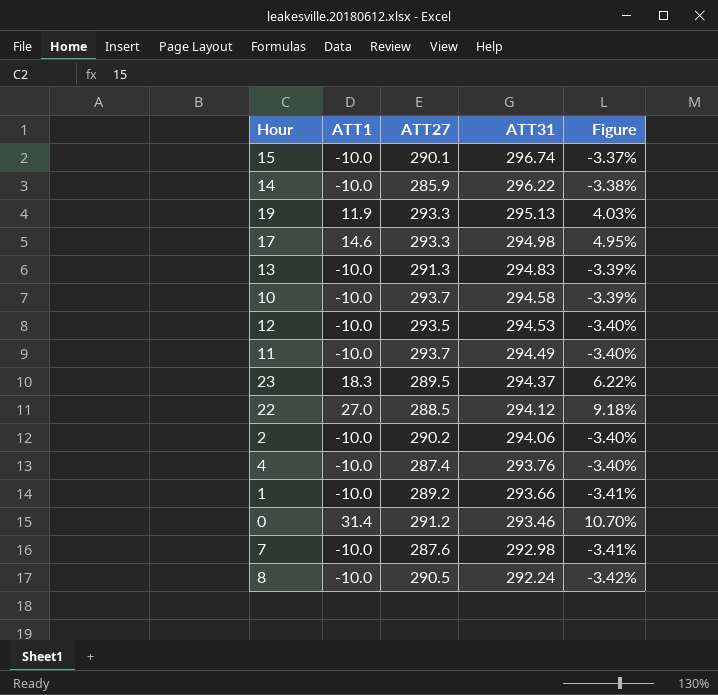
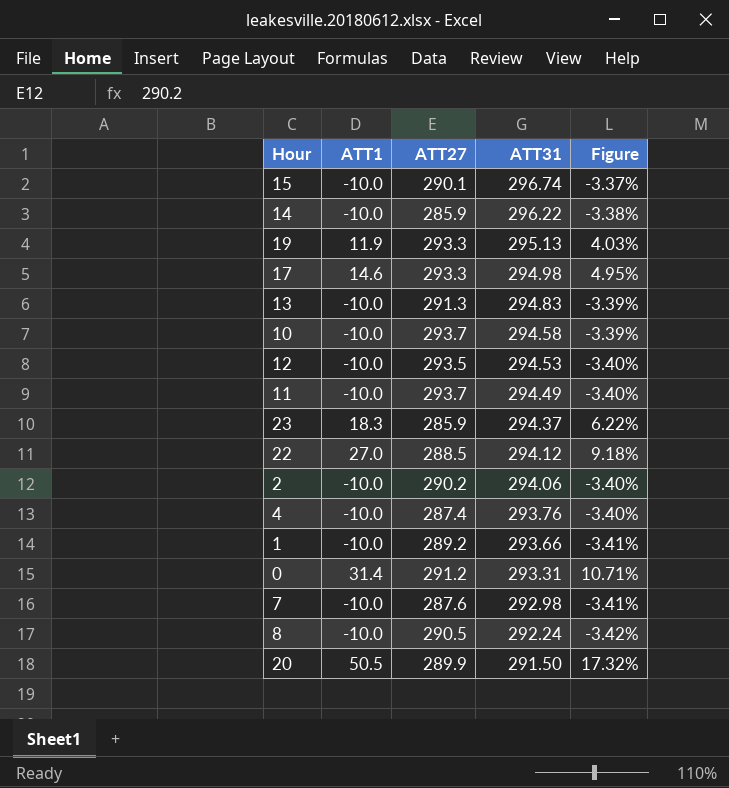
23 | ATT27: 289.5 -> 285.9
0 | ATT31: 293.46 -> 293.31
0 | Figure: 10.70% -> 10.71%
row 20: none -> 50.5 | 289.9 | 291.50 | 17.32%

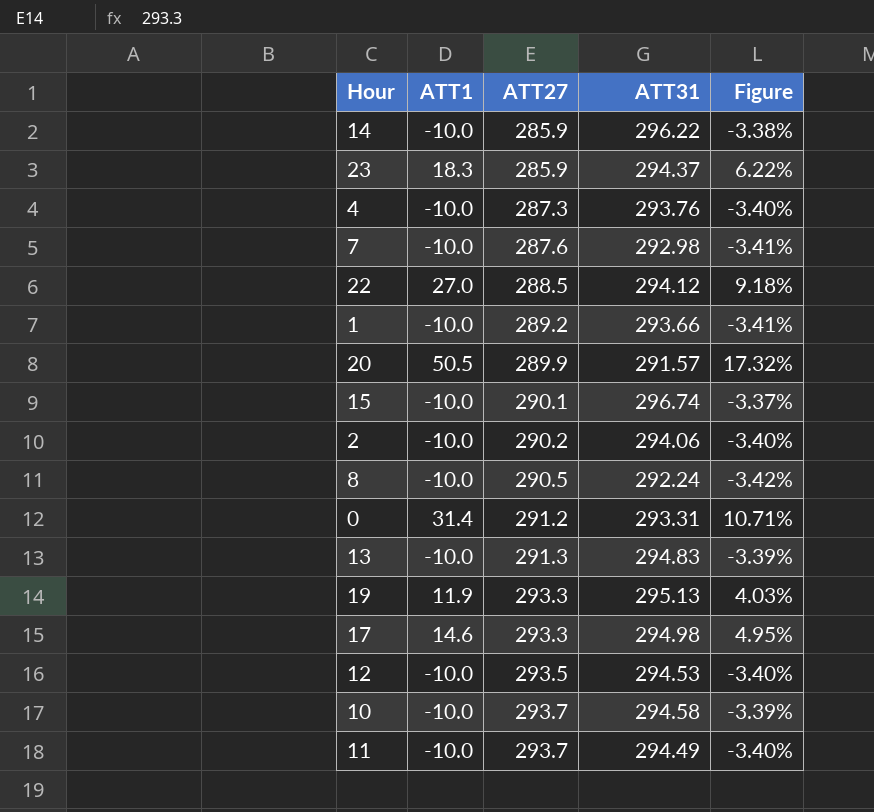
row order: ATT31 descending -> ATT27 ascending
4 | ATT27: 287.4 -> 287.3
20 | ATT31: 291.50 -> 291.57

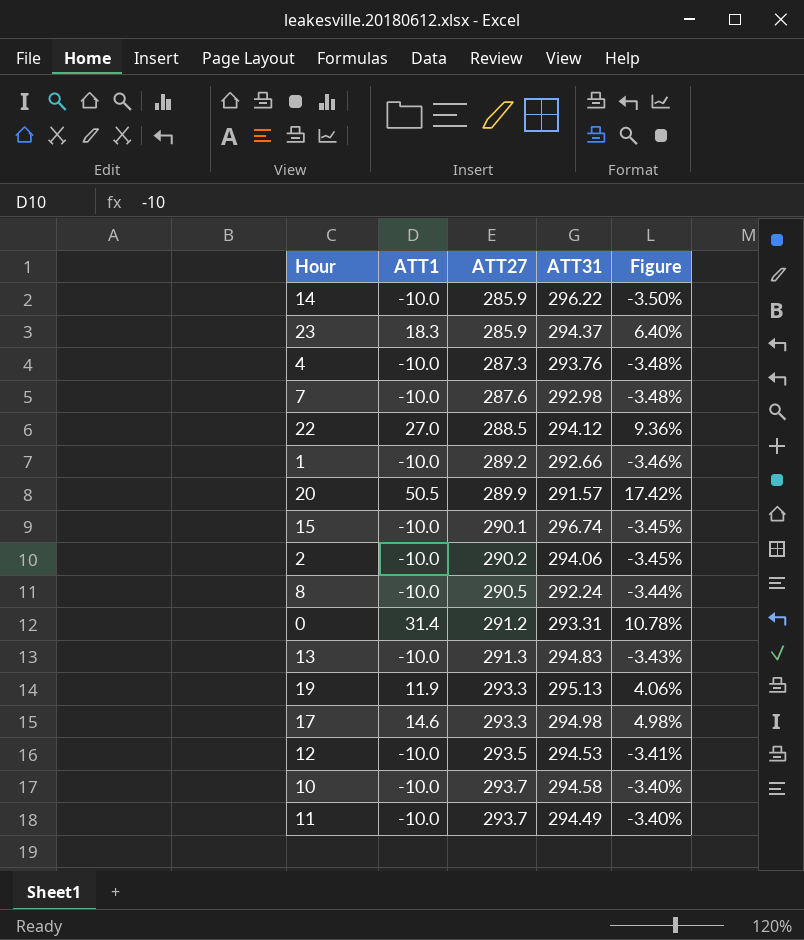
column Figure | formula: [ATT1] / [ATT31] -> [ATT1] / [ATT27]
1 | ATT31: 293.66 -> 292.66

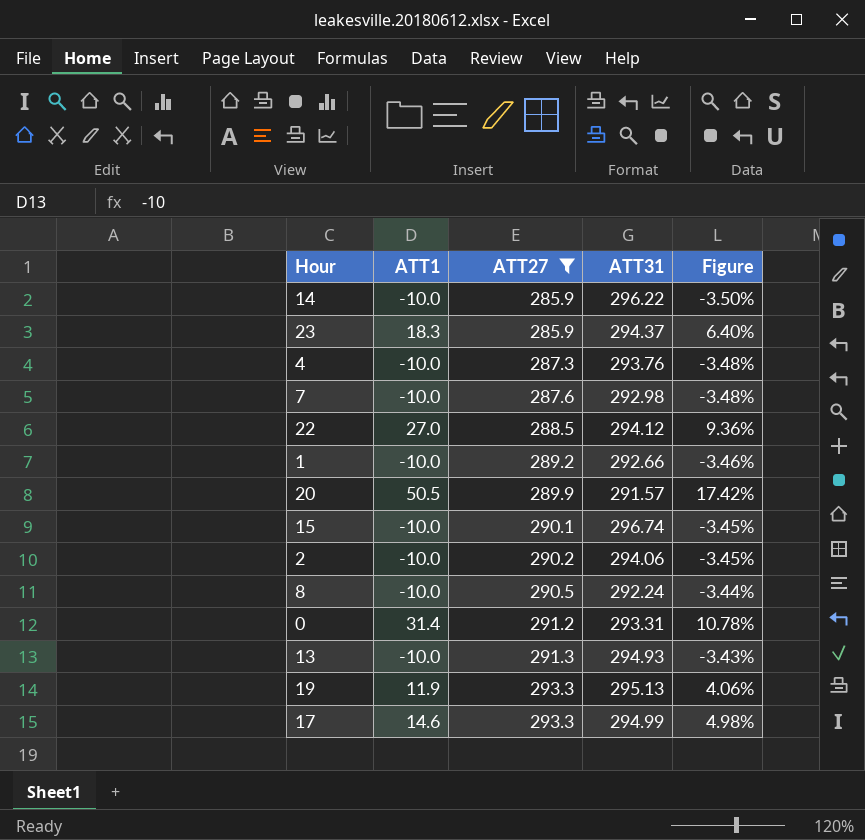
filter: none -> ATT27 <= 293.3
13 | ATT31: 294.83 -> 294.93
17 | ATT31: 294.98 -> 294.99

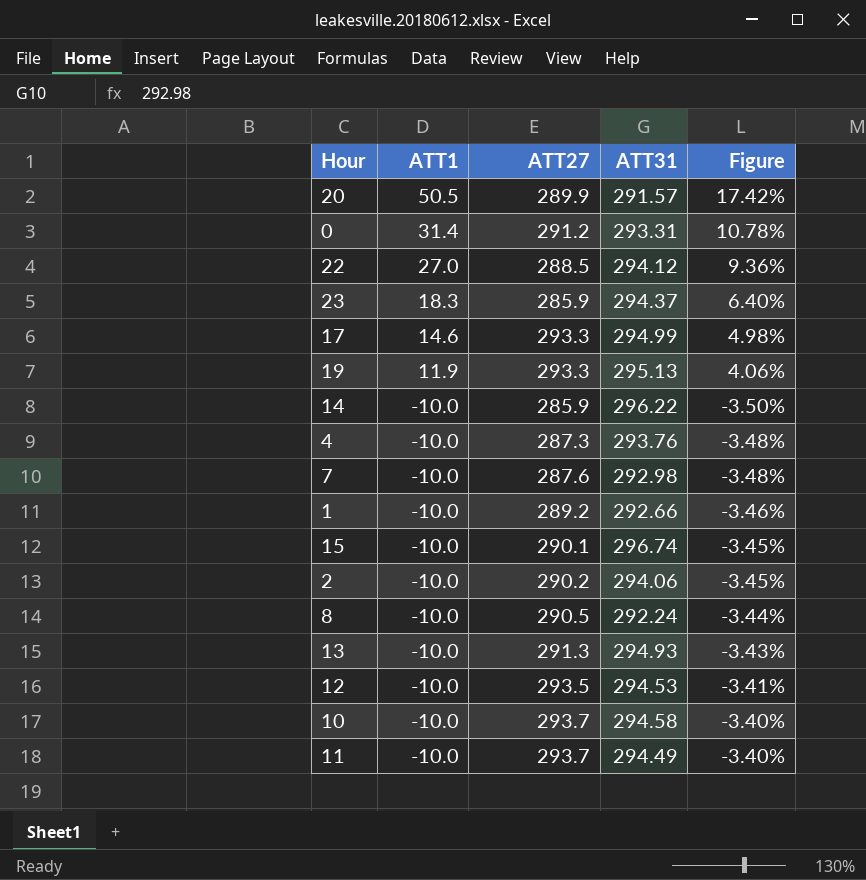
filter: ATT27 <= 293.3 -> none
row order: ATT27 ascending -> ATT1 descending

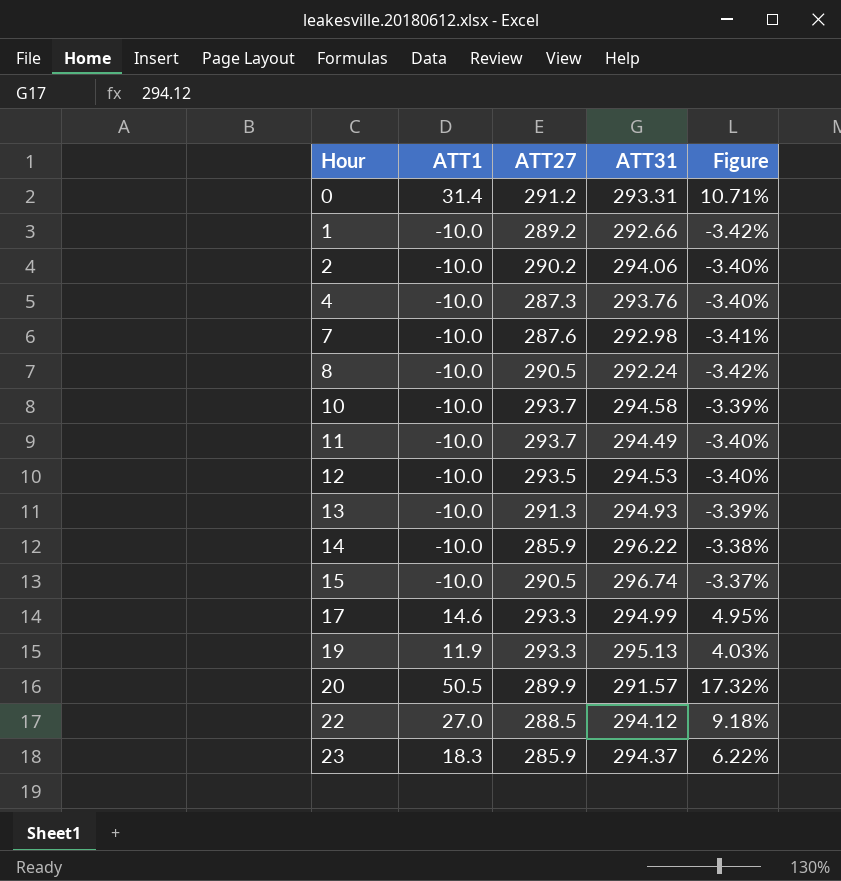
row order: ATT1 descending -> Hour ascending
column Figure | formula: [ATT1] / [ATT27] -> [ATT1] / [ATT31]
15 | ATT27: 290.1 -> 290.5

